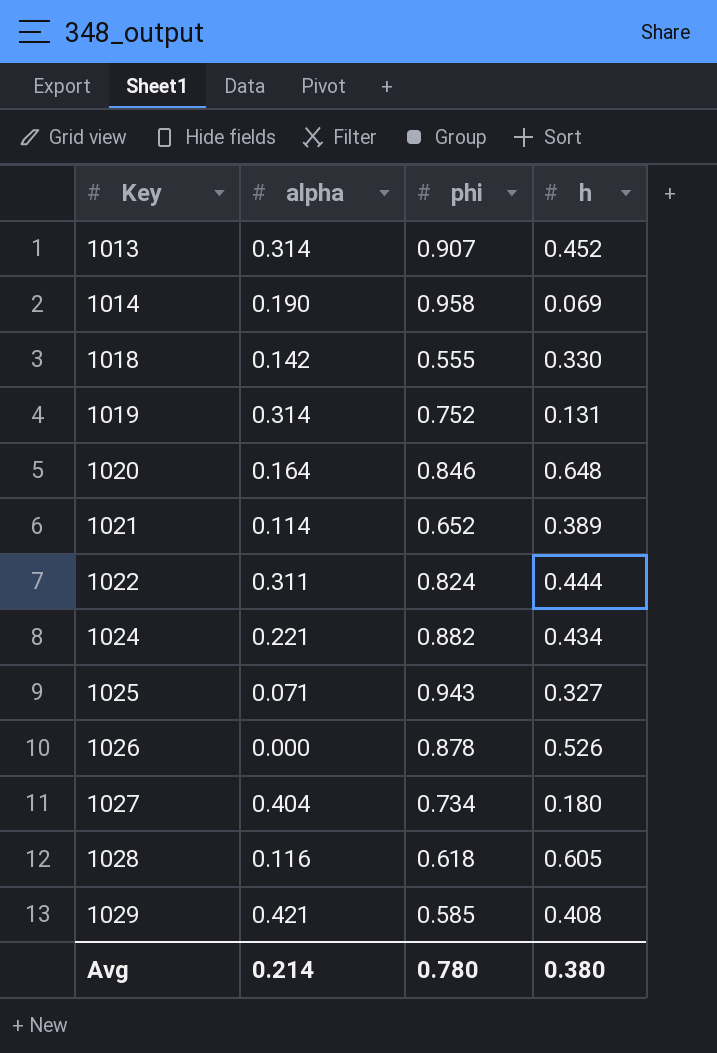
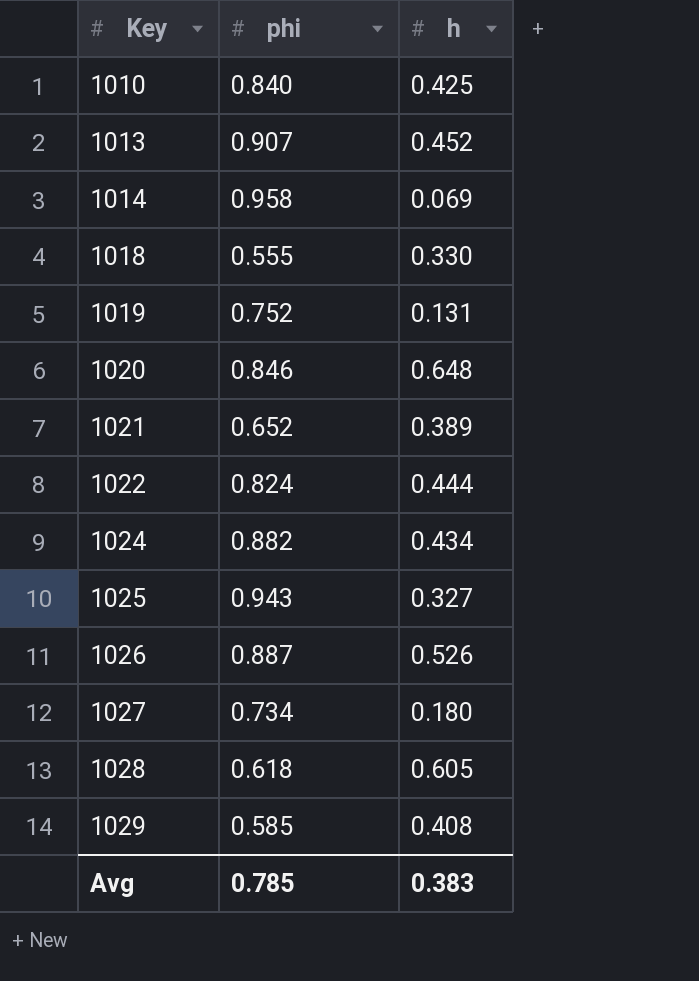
column alpha | position: 2 -> none
row 1010: none -> 0.840 | 0.425
1026 | phi: 0.878 -> 0.887
Avg | phi: 0.780 -> 0.785
Avg | h: 0.380 -> 0.383

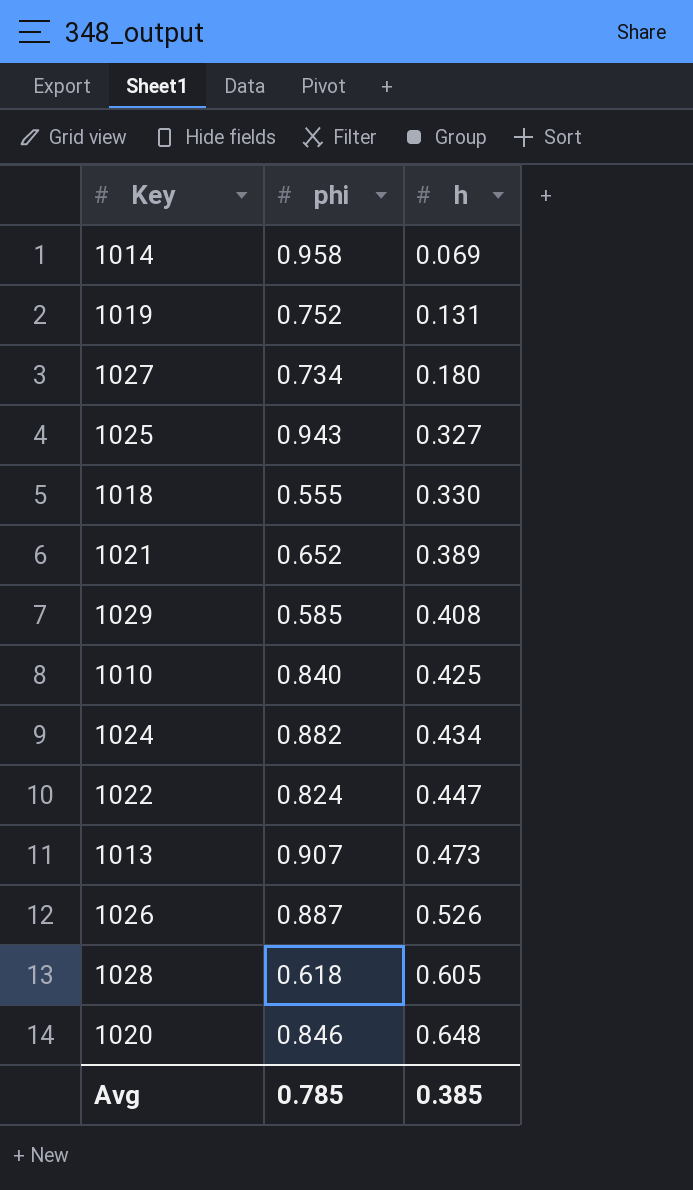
row order: Key ascending -> h ascending
1022 | h: 0.444 -> 0.447
1013 | h: 0.452 -> 0.473
Avg | h: 0.383 -> 0.385

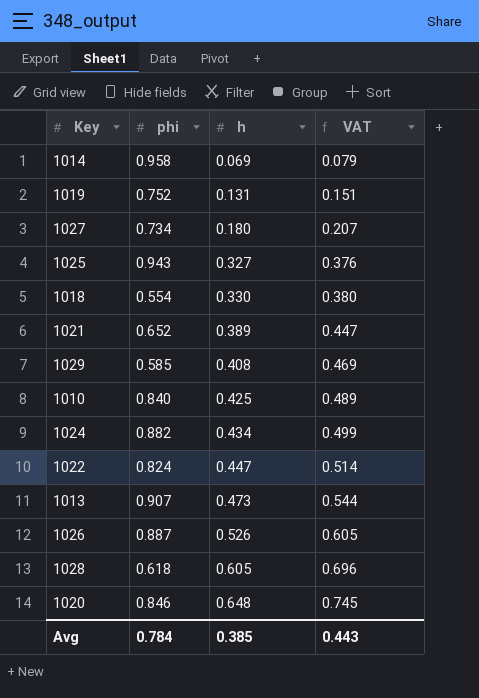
column VAT | formula: none -> [h] * 1.15
1018 | phi: 0.555 -> 0.554
Avg | phi: 0.785 -> 0.784

